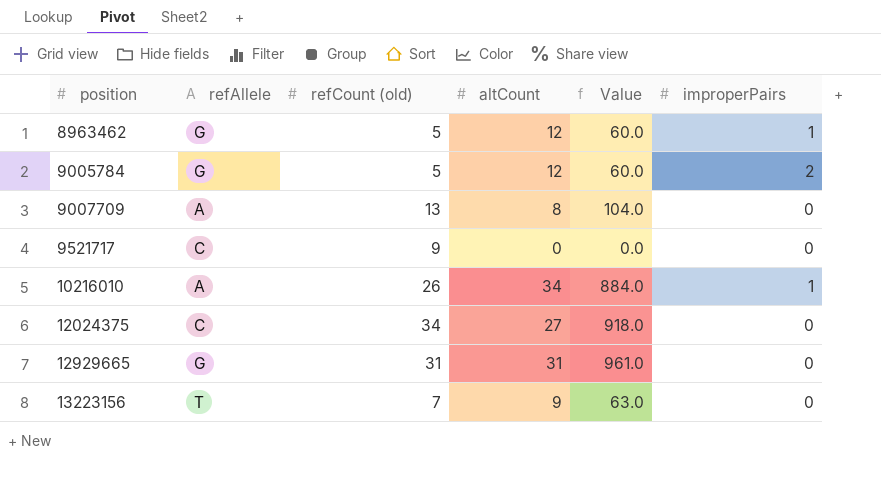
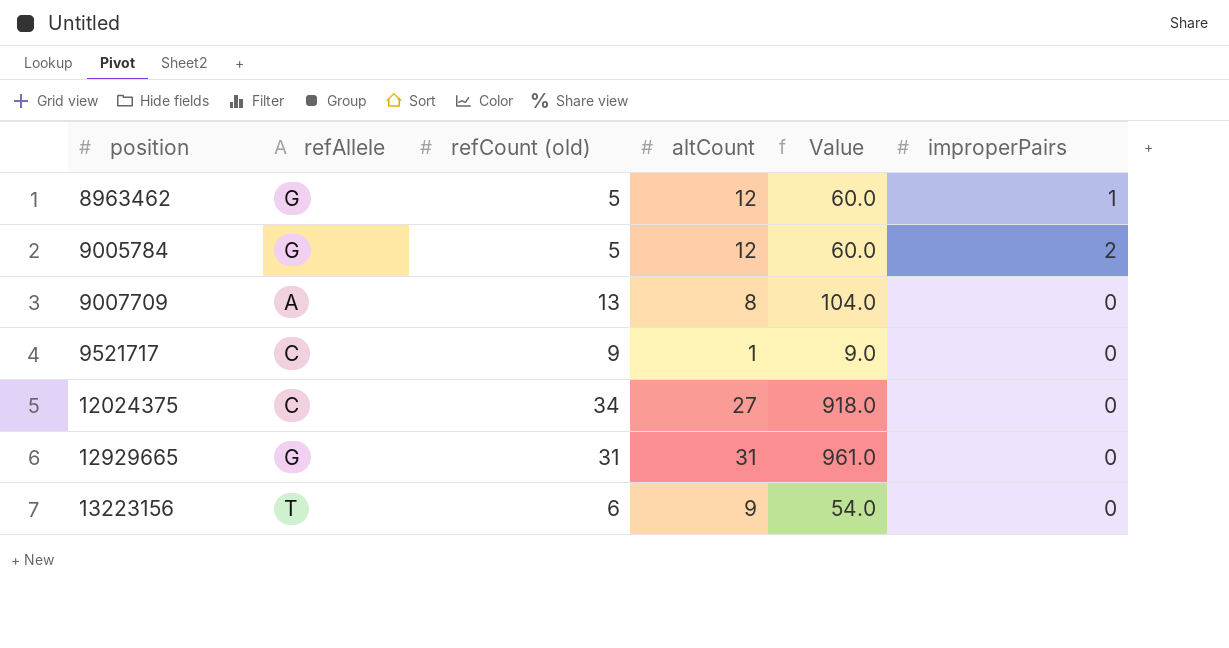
row 10216010: A | 26 | 34 | 884.0 | 1 -> none
9521717 | altCount: 0 -> 1
9521717 | Value: 0.0 -> 9.0
13223156 | refCount (old): 7 -> 6
13223156 | Value: 63.0 -> 54.0

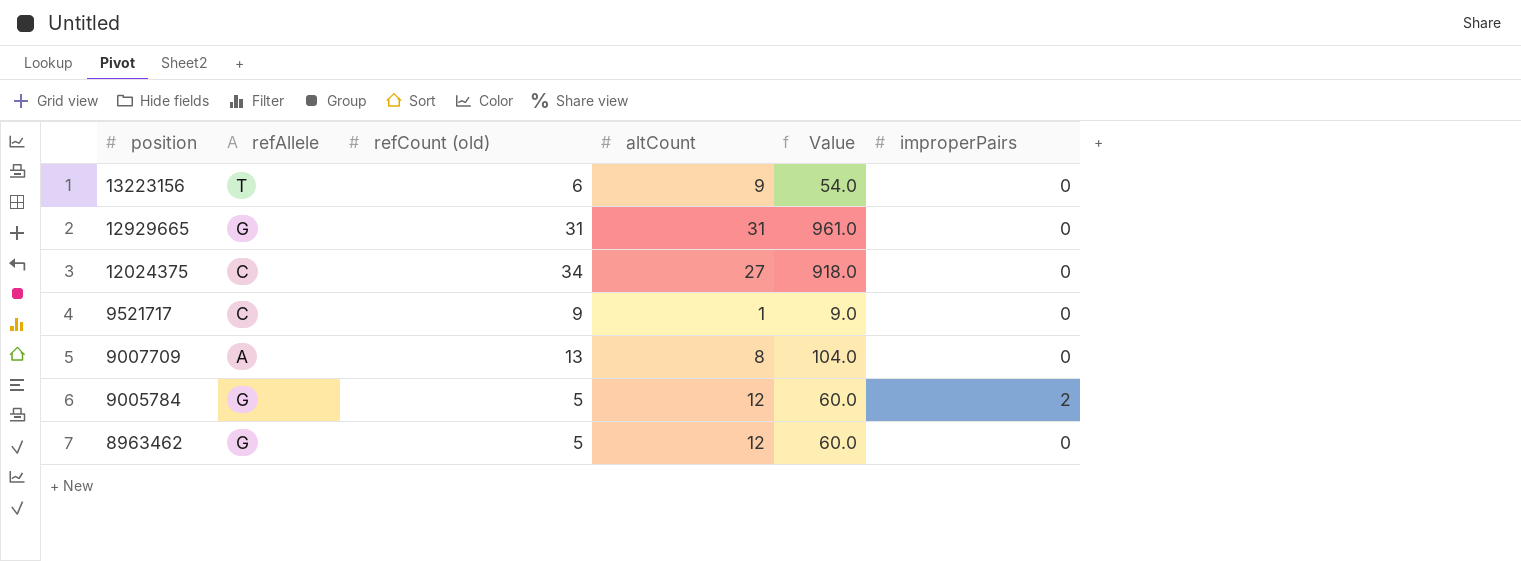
row order: position ascending -> position descending
8963462 | improperPairs: 1 -> 0

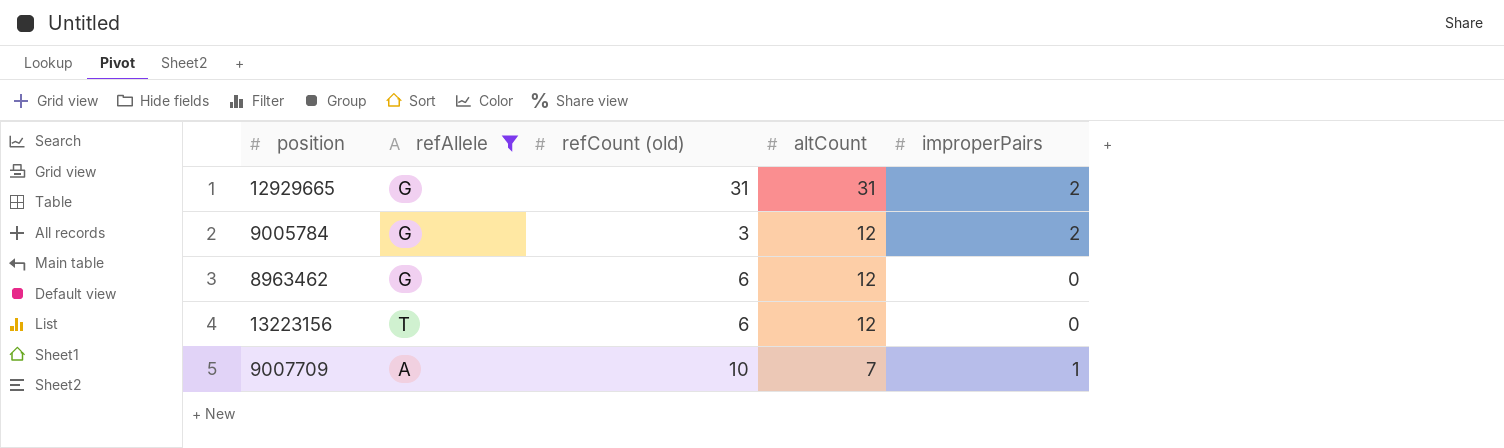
filter: none -> refAllele != C
row order: position descending -> altCount descending
column Value | formula: [refCount (old)] * [altCount] -> none
12929665 | improperPairs: 0 -> 2
9005784 | refCount (old): 5 -> 3
8963462 | refCount (old): 5 -> 6
13223156 | altCount: 9 -> 12
9007709 | refCount (old): 13 -> 10
9007709 | altCount: 8 -> 7
9007709 | improperPairs: 0 -> 1

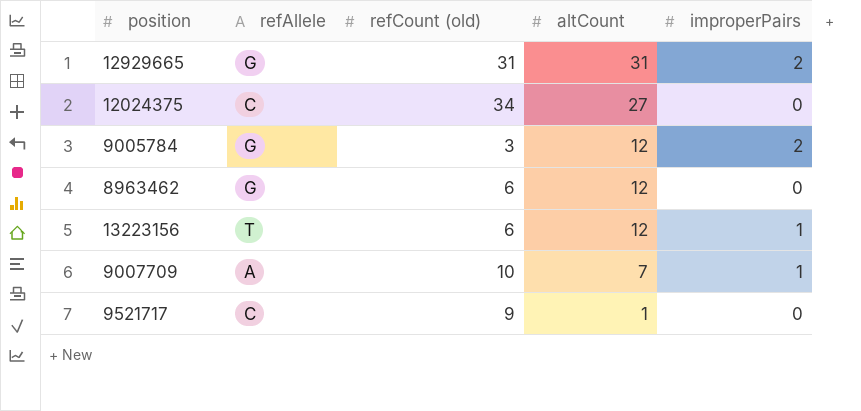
filter: refAllele != C -> none
13223156 | improperPairs: 0 -> 1

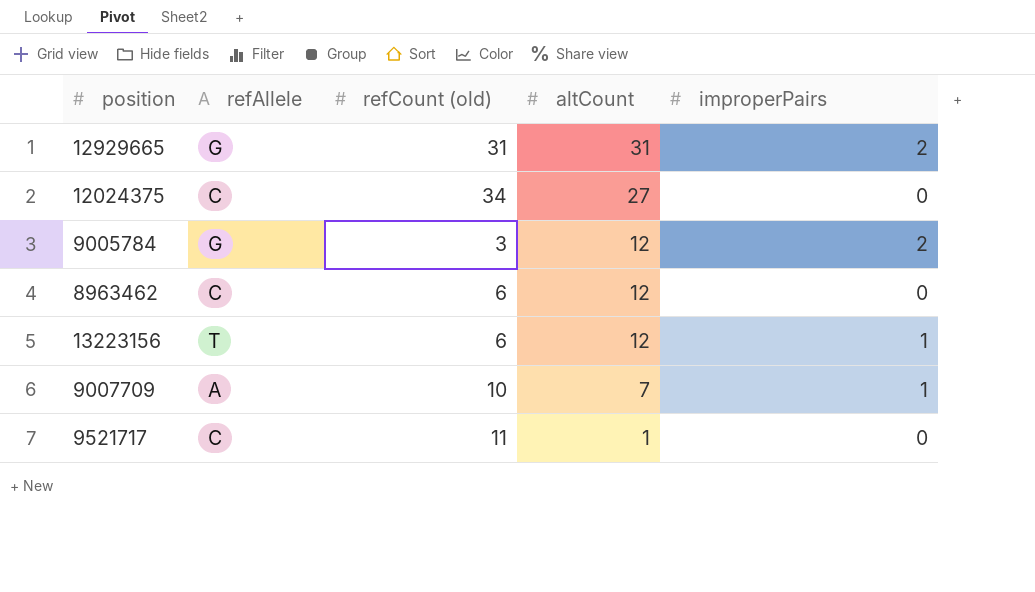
8963462 | refAllele: G -> C
9521717 | refCount (old): 9 -> 11

